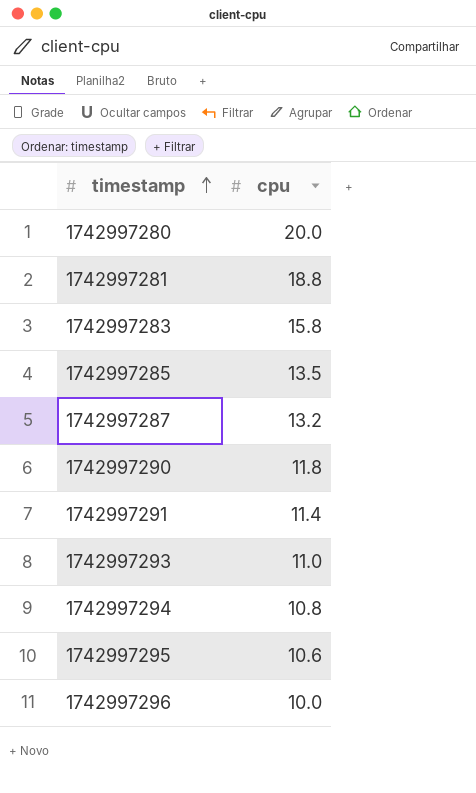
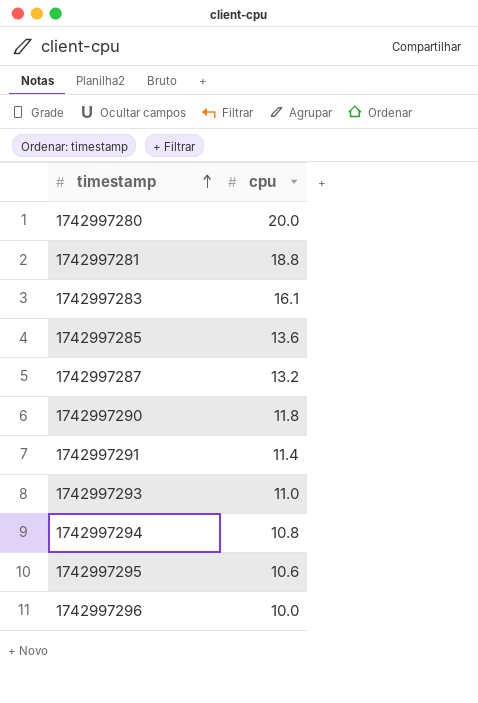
1742997283 | cpu: 15.8 -> 16.1
1742997285 | cpu: 13.5 -> 13.6

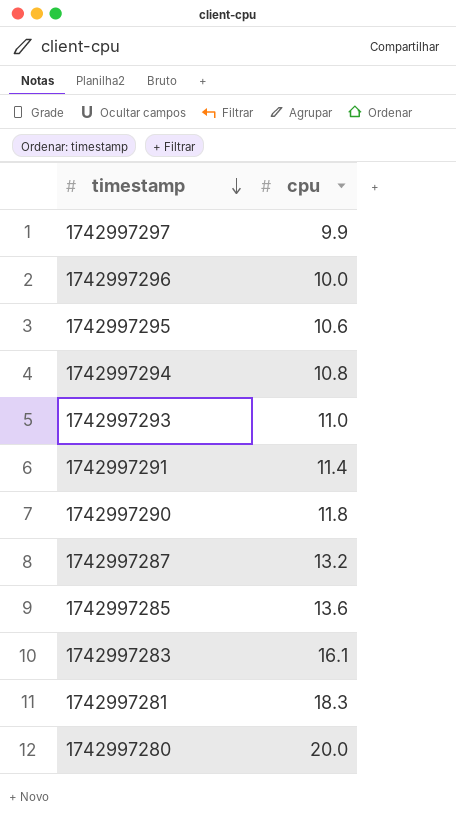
row order: timestamp ascending -> timestamp descending
row 1742997297: none -> 9.9
1742997281 | cpu: 18.8 -> 18.3

